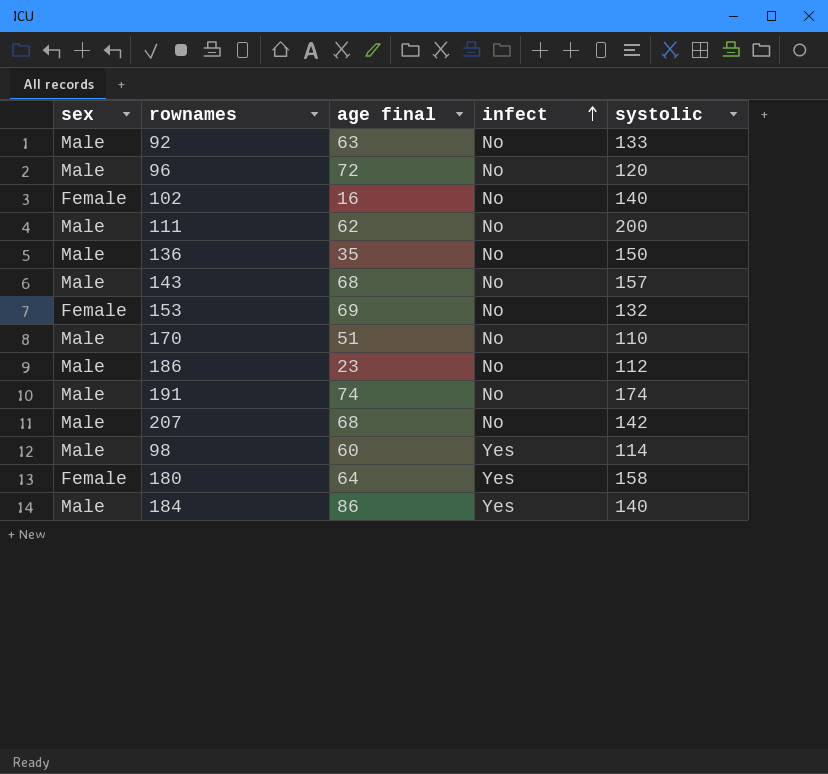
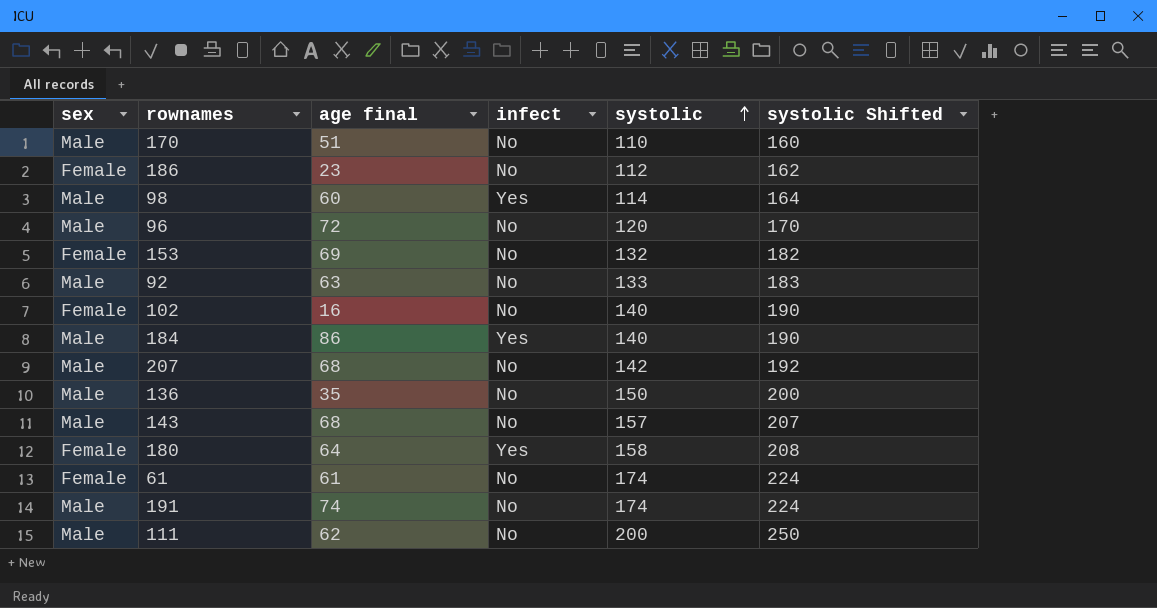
row order: infect ascending -> systolic ascending
column systolic Shifted | formula: none -> [systolic] + 50
186 | sex: Male -> Female
row 61: none -> Female | 61 | No | 174 | 224

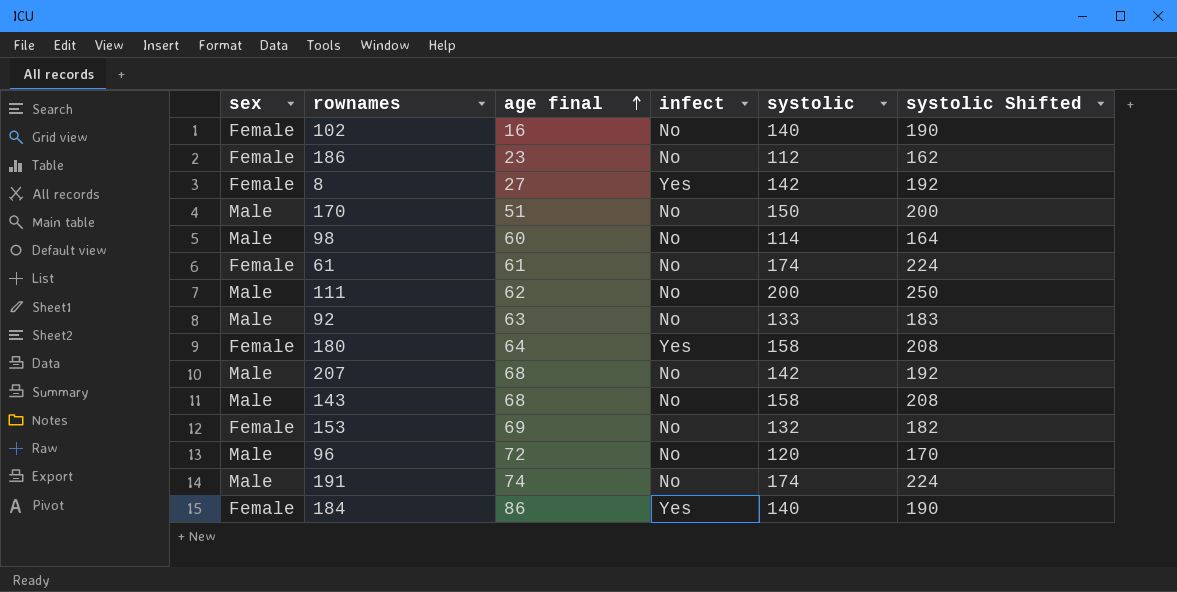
row order: systolic ascending -> age final ascending
row 136: Male | 35 | No | 150 | 200 -> none
row 8: none -> Female | 27 | Yes | 142 | 192
170 | systolic: 110 -> 150
170 | systolic Shifted: 160 -> 200
98 | infect: Yes -> No
143 | systolic: 157 -> 158
143 | systolic Shifted: 207 -> 208
184 | sex: Male -> Female

